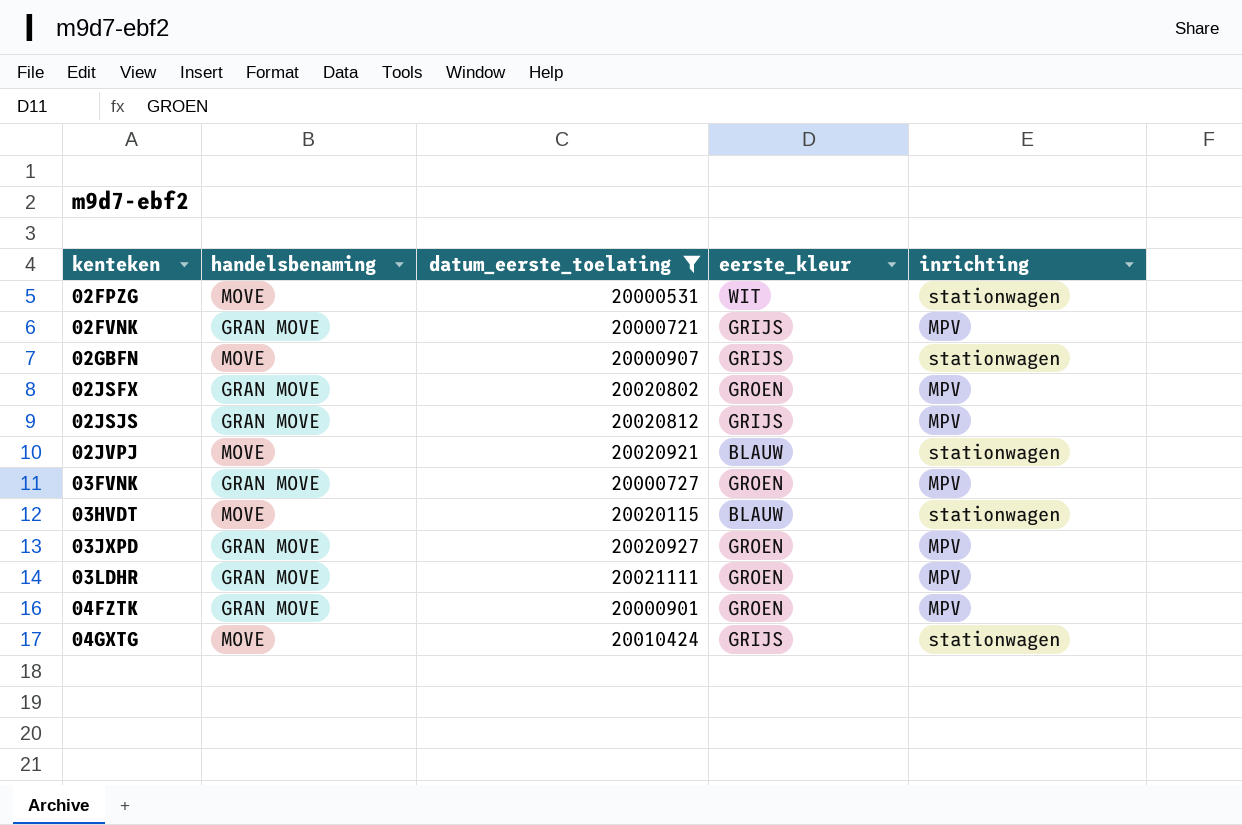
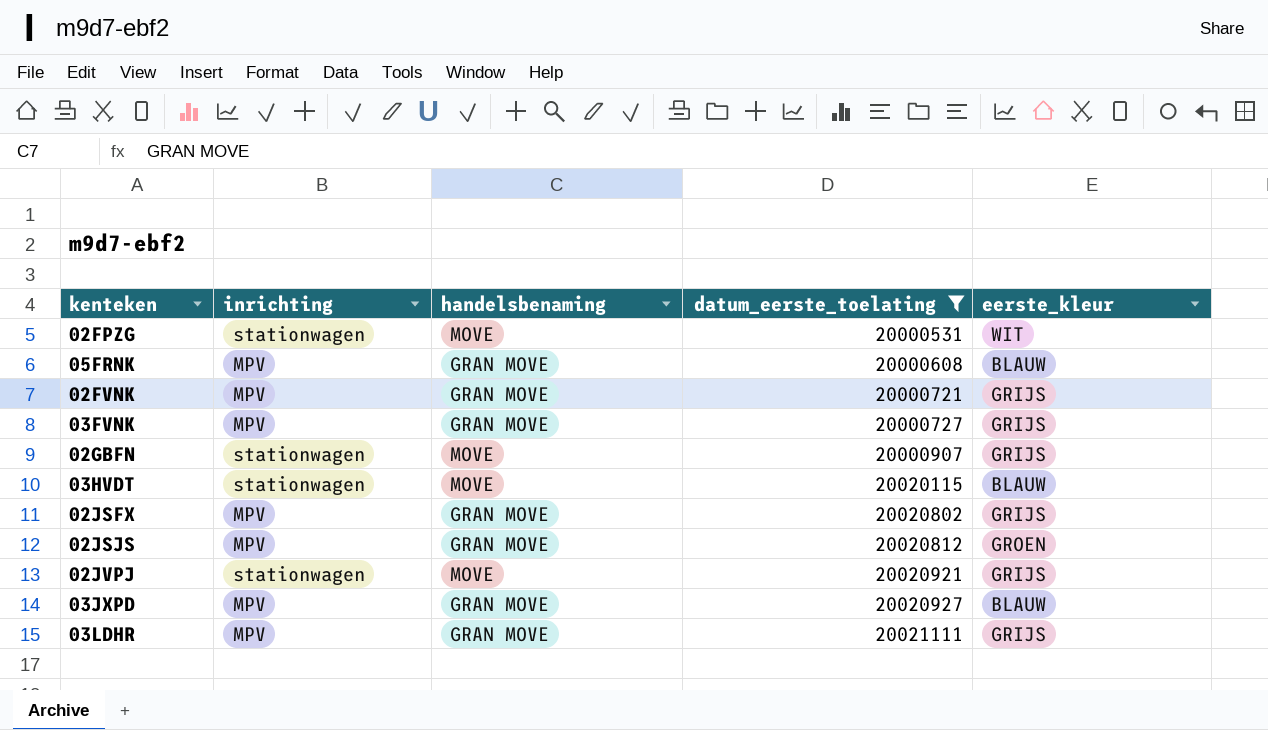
row order: kenteken ascending -> datum_eerste_toelating ascending
column inrichting | position: 5 -> 2
row 04FZTK: GRAN MOVE | 20000901 | GROEN | MPV -> none
row 04GXTG: MOVE | 20010424 | GRIJS | stationwagen -> none
row 05FRNK: none -> MPV | GRAN MOVE | 20000608 | BLAUW
03FVNK | eerste_kleur: GROEN -> GRIJS
02JSFX | eerste_kleur: GROEN -> GRIJS
02JSJS | eerste_kleur: GRIJS -> GROEN
02JVPJ | eerste_kleur: BLAUW -> GRIJS
03JXPD | eerste_kleur: GROEN -> BLAUW
03LDHR | eerste_kleur: GROEN -> GRIJS

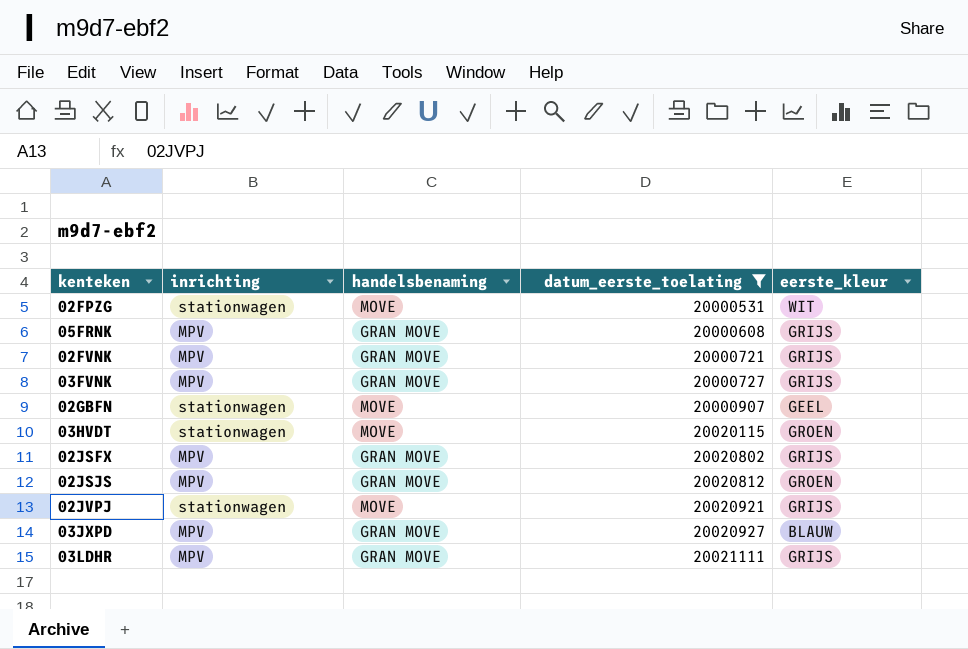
05FRNK | eerste_kleur: BLAUW -> GRIJS
02GBFN | eerste_kleur: GRIJS -> GEEL
03HVDT | eerste_kleur: BLAUW -> GROEN

